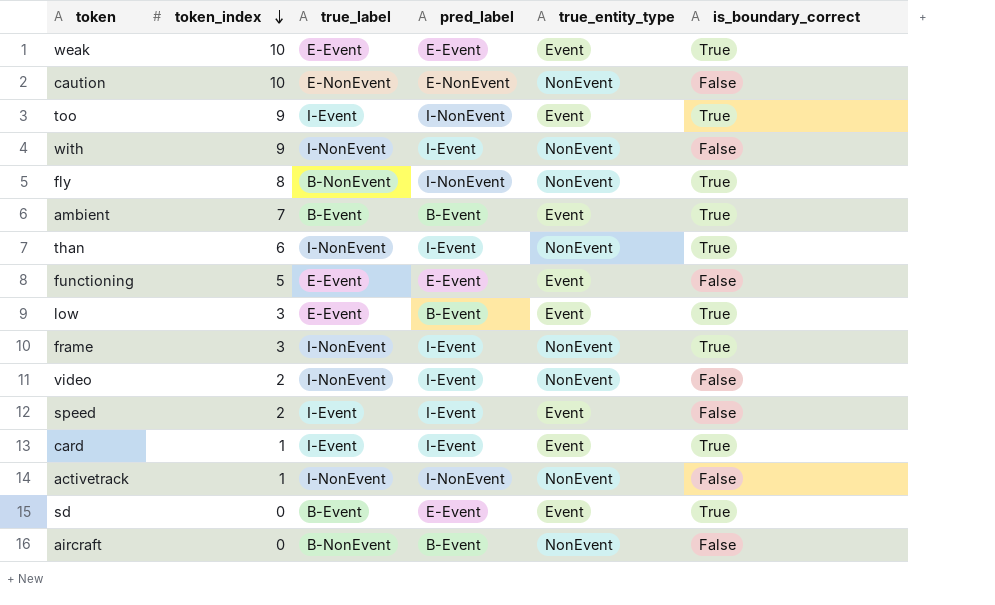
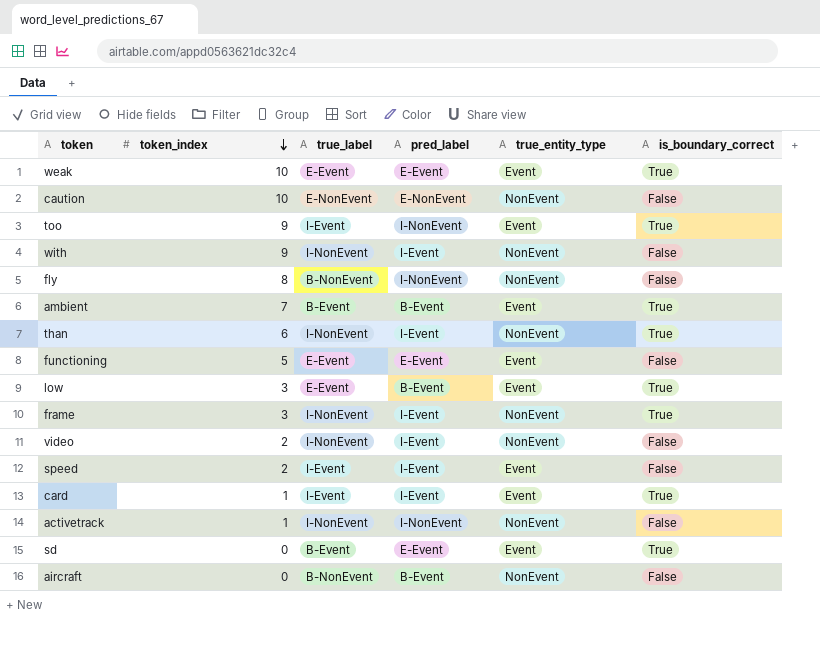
fly | is_boundary_correct: True -> False

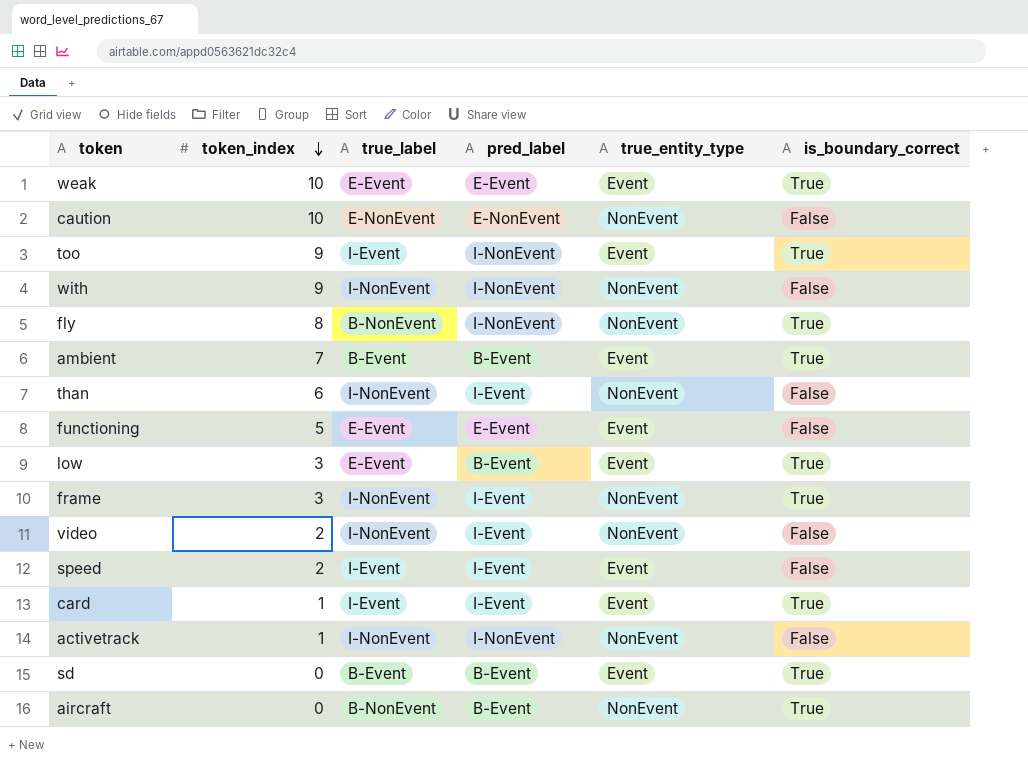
with | pred_label: I-Event -> I-NonEvent
fly | is_boundary_correct: False -> True
than | is_boundary_correct: True -> False
sd | pred_label: E-Event -> B-Event
aircraft | is_boundary_correct: False -> True

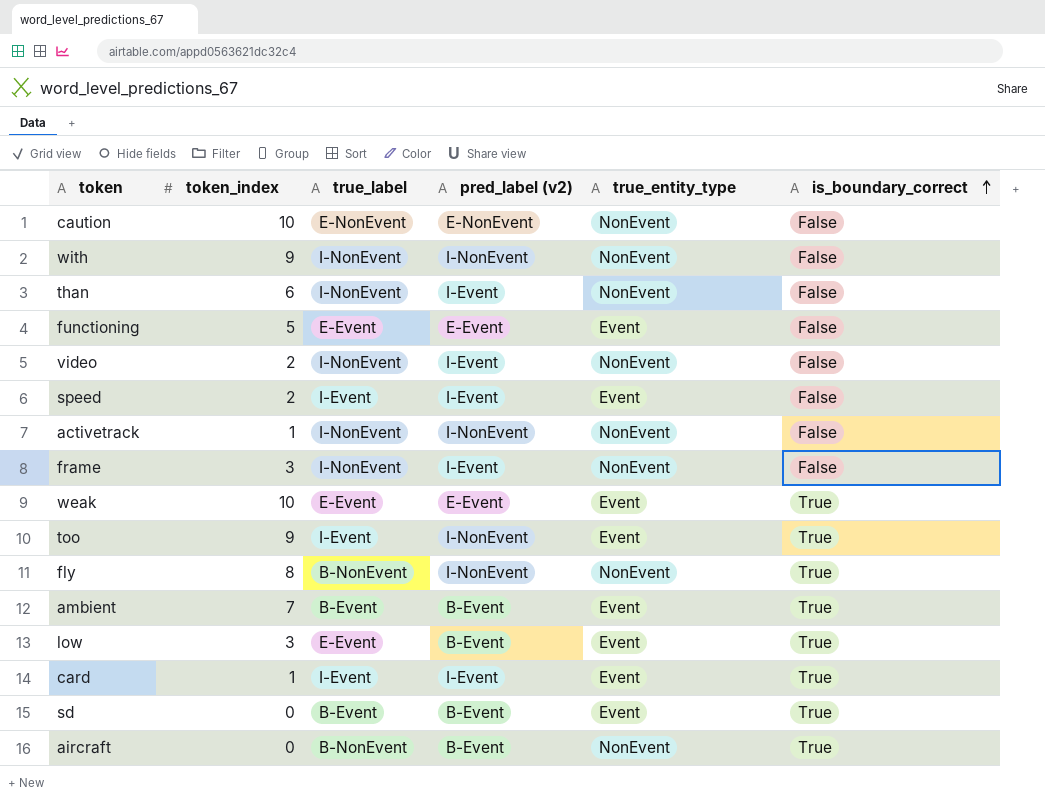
row order: token_index descending -> is_boundary_correct ascending
column name: pred_label -> pred_label (v2)
frame | is_boundary_correct: True -> False

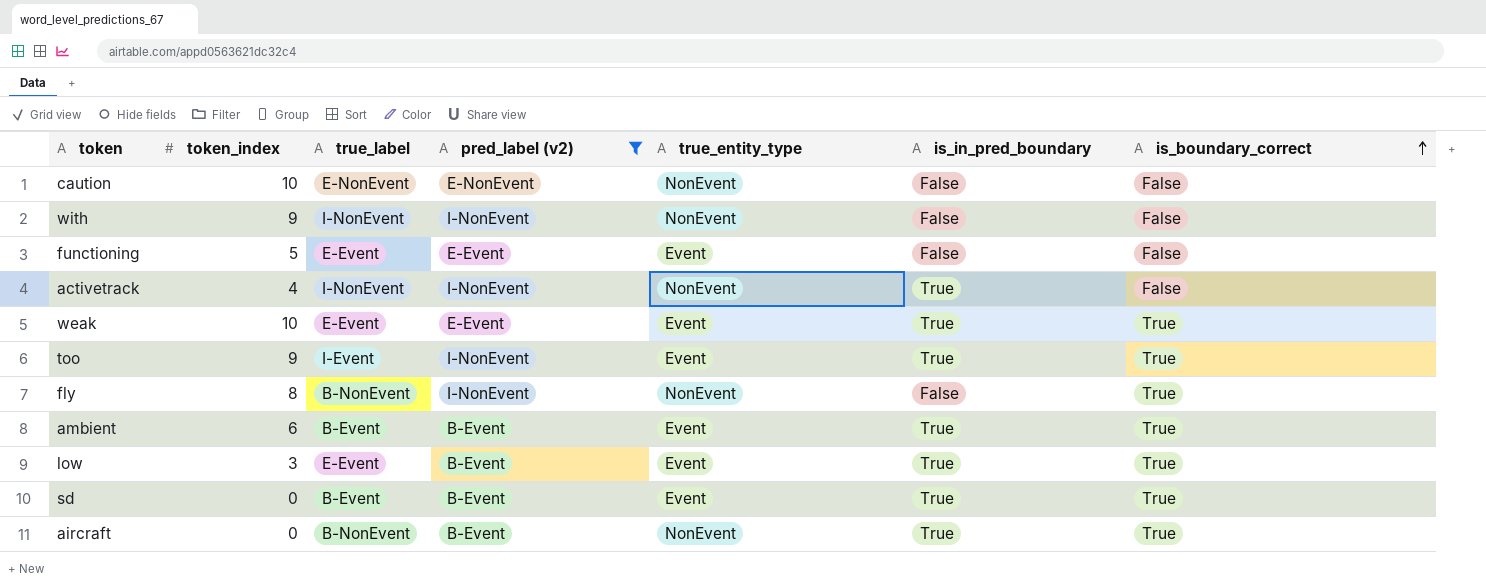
filter: none -> pred_label (v2) != I-Event
column is_in_pred_boundary | position: none -> 6
activetrack | token_index: 1 -> 4
ambient | token_index: 7 -> 6

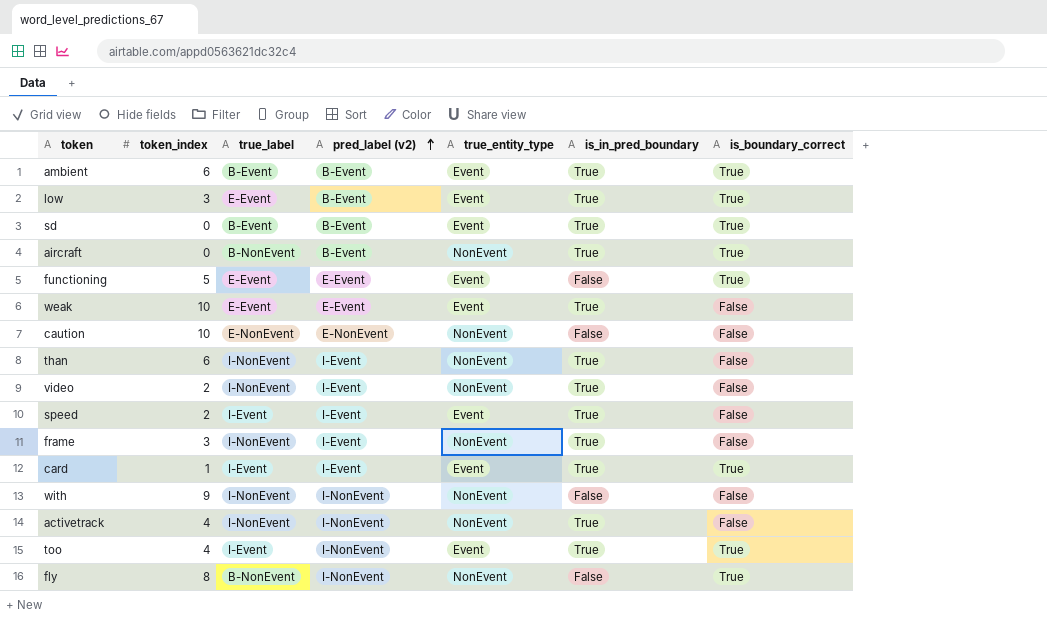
filter: pred_label (v2) != I-Event -> none
row order: is_boundary_correct ascending -> pred_label (v2) ascending
functioning | is_boundary_correct: False -> True
weak | is_boundary_correct: True -> False
too | token_index: 9 -> 4

